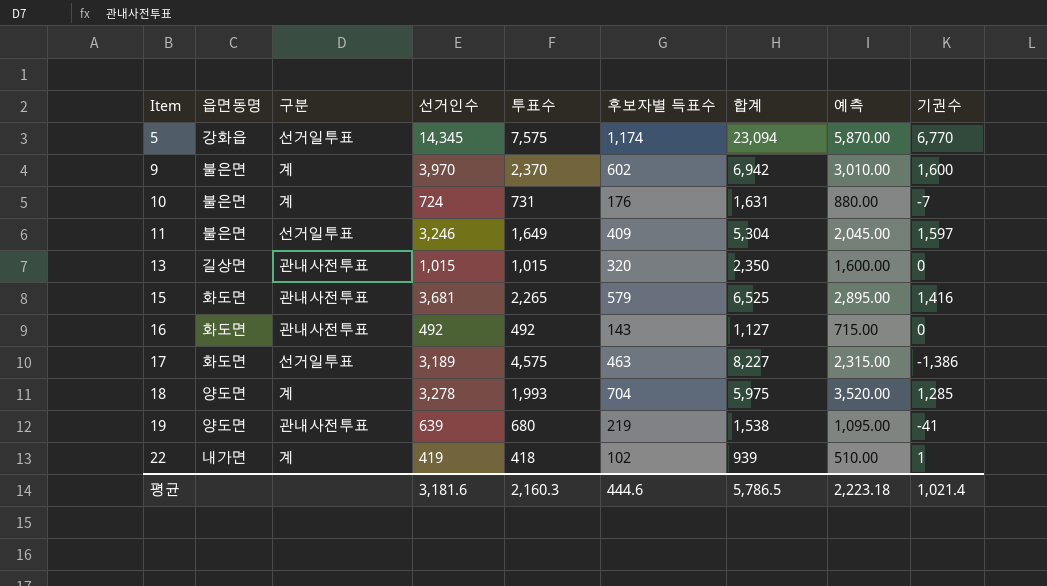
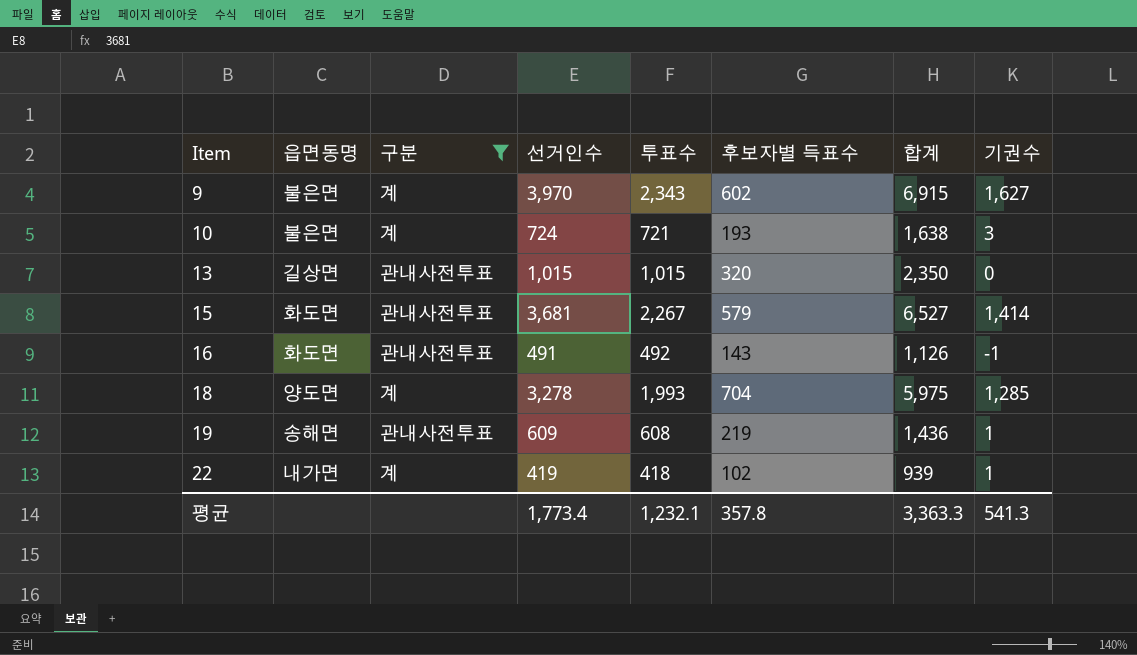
filter: none -> 구분 != 선거일투표
column 예측 | formula: [후보자별 득표수] * 5 -> none
9 | 투표수: 2,370 -> 2,343
9 | 합계: 6,942 -> 6,915
9 | 기권수: 1,600 -> 1,627
10 | 투표수: 731 -> 721
10 | 후보자별 득표수: 176 -> 193
10 | 합계: 1,631 -> 1,638
10 | 기권수: -7 -> 3
15 | 투표수: 2,265 -> 2,267
15 | 합계: 6,525 -> 6,527
15 | 기권수: 1,416 -> 1,414
16 | 선거인수: 492 -> 491
16 | 합계: 1,127 -> 1,126
16 | 기권수: 0 -> -1
19 | 읍면동명: 양도면 -> 송해면
19 | 선거인수: 639 -> 609
19 | 투표수: 680 -> 608
19 | 합계: 1,538 -> 1,436
19 | 기권수: -41 -> 1
평균 | 선거인수: 3,181.6 -> 1,773.4
평균 | 투표수: 2,160.3 -> 1,232.1
평균 | 후보자별 득표수: 444.6 -> 357.8
평균 | 합계: 5,786.5 -> 3,363.3
평균 | 기권수: 1,021.4 -> 541.3

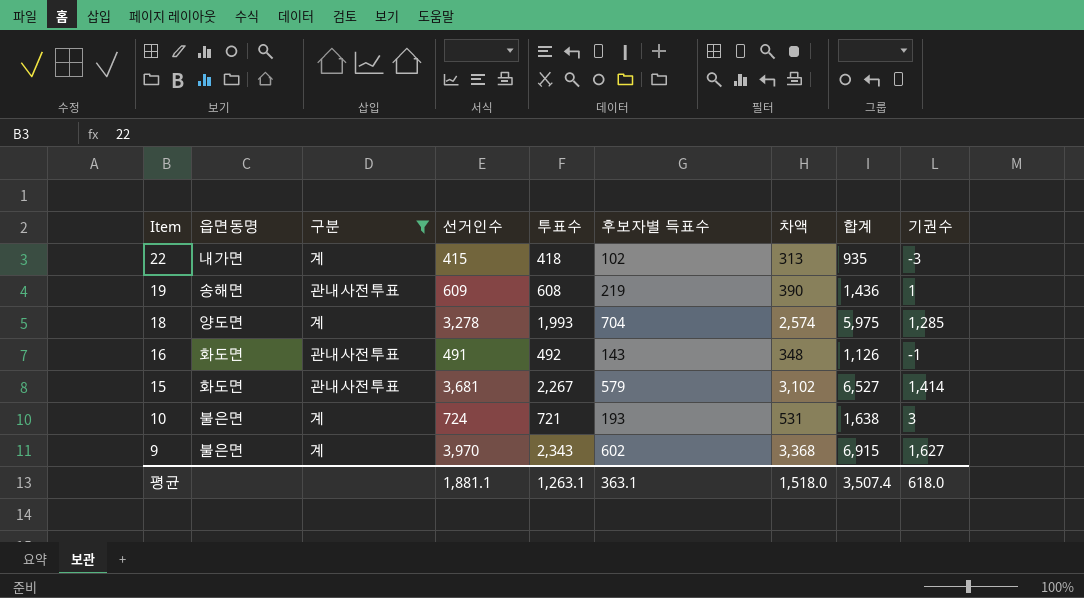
row order: Item ascending -> Item descending
column 차액 | formula: none -> [선거인수] - [후보자별 득표수]
row 13: 길상면 | 관내사전투표 | 1,015 | 1,015 | 320 | 2,350 | 0 -> none
22 | 선거인수: 419 -> 415
22 | 합계: 939 -> 935
22 | 기권수: 1 -> -3
평균 | 선거인수: 1,773.4 -> 1,881.1
평균 | 투표수: 1,232.1 -> 1,263.1
평균 | 후보자별 득표수: 357.8 -> 363.1
평균 | 합계: 3,363.3 -> 3,507.4
평균 | 기권수: 541.3 -> 618.0

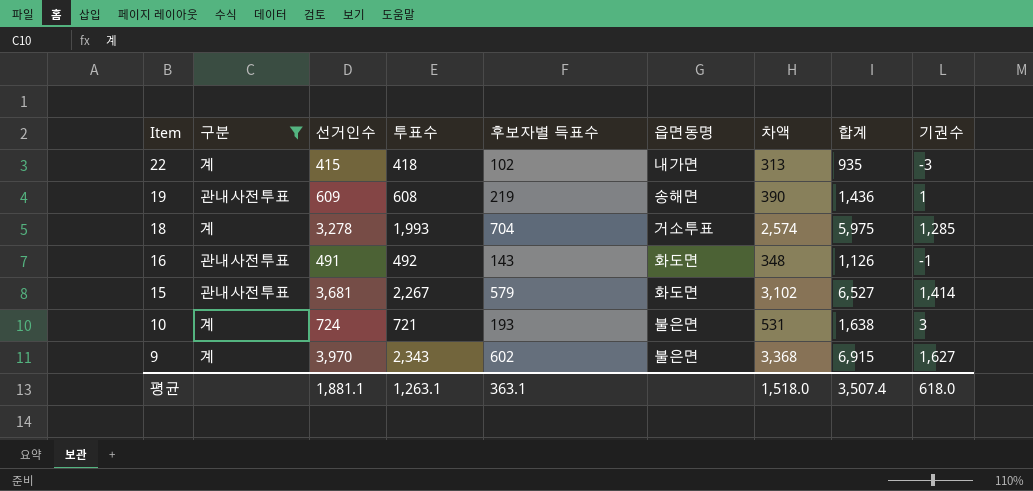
column 읍면동명 | position: 2 -> 6
18 | 읍면동명: 양도면 -> 거소투표

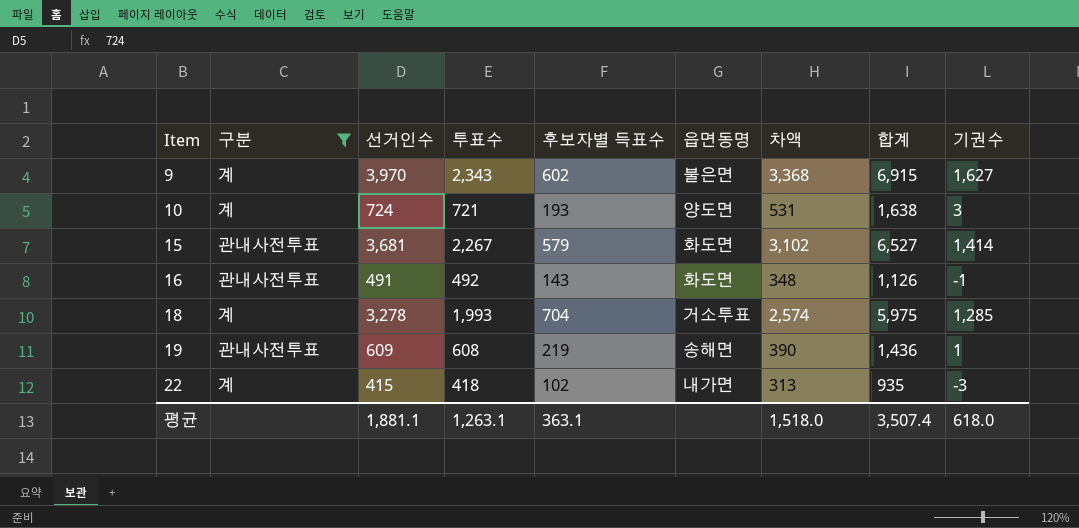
row order: Item descending -> Item ascending
10 | 읍면동명: 불은면 -> 양도면

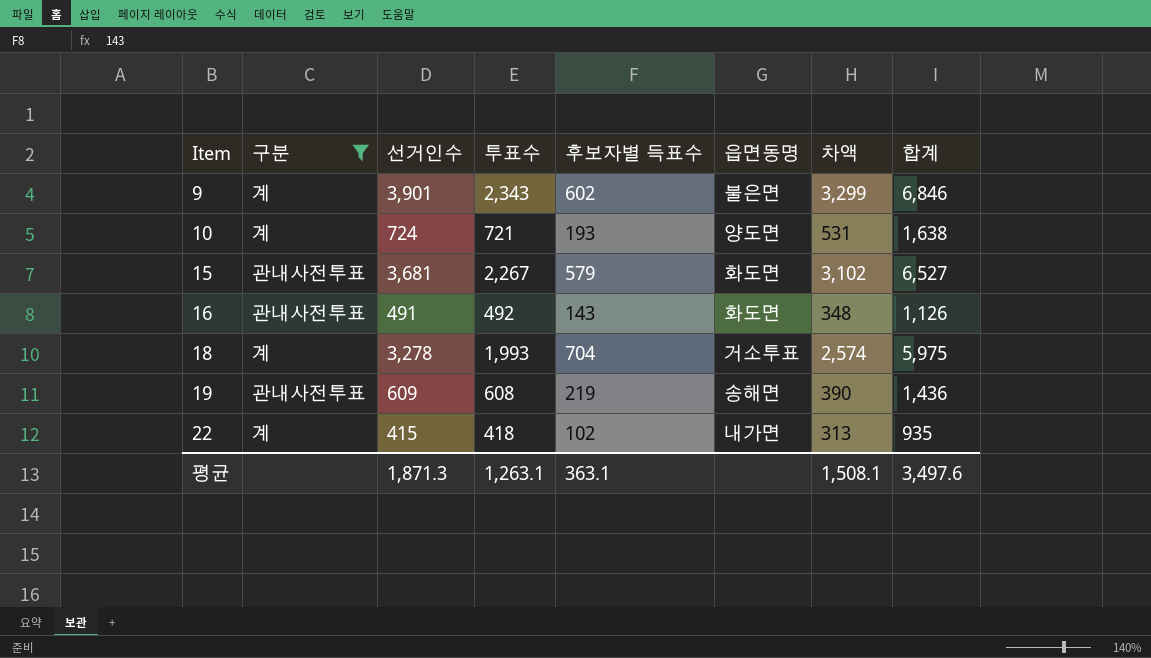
column 기권수 | formula: [선거인수] - [투표수] -> none
9 | 선거인수: 3,970 -> 3,901
9 | 차액: 3,368 -> 3,299
9 | 합계: 6,915 -> 6,846
평균 | 선거인수: 1,881.1 -> 1,871.3
평균 | 차액: 1,518.0 -> 1,508.1
평균 | 합계: 3,507.4 -> 3,497.6

